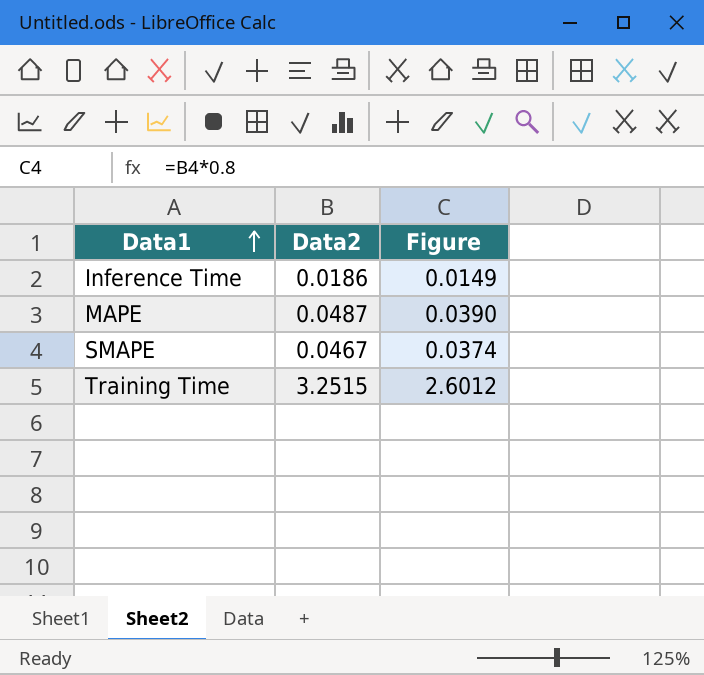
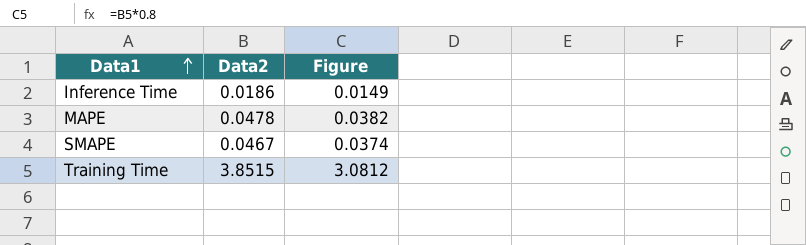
MAPE | Data2: 0.0487 -> 0.0478
MAPE | Figure: 0.0390 -> 0.0382
Training Time | Data2: 3.2515 -> 3.8515
Training Time | Figure: 2.6012 -> 3.0812

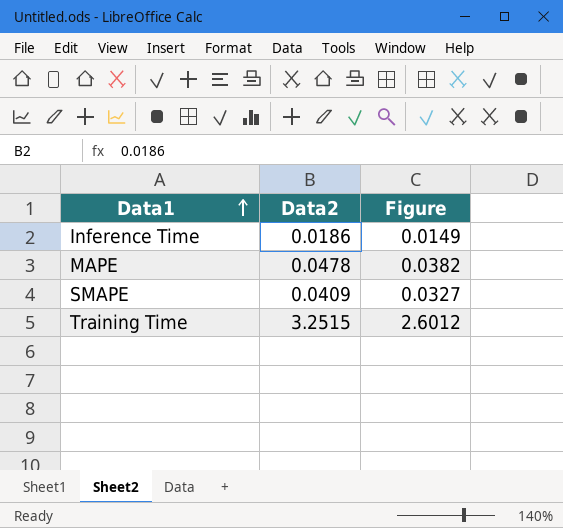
SMAPE | Data2: 0.0467 -> 0.0409
SMAPE | Figure: 0.0374 -> 0.0327
Training Time | Data2: 3.8515 -> 3.2515
Training Time | Figure: 3.0812 -> 2.6012

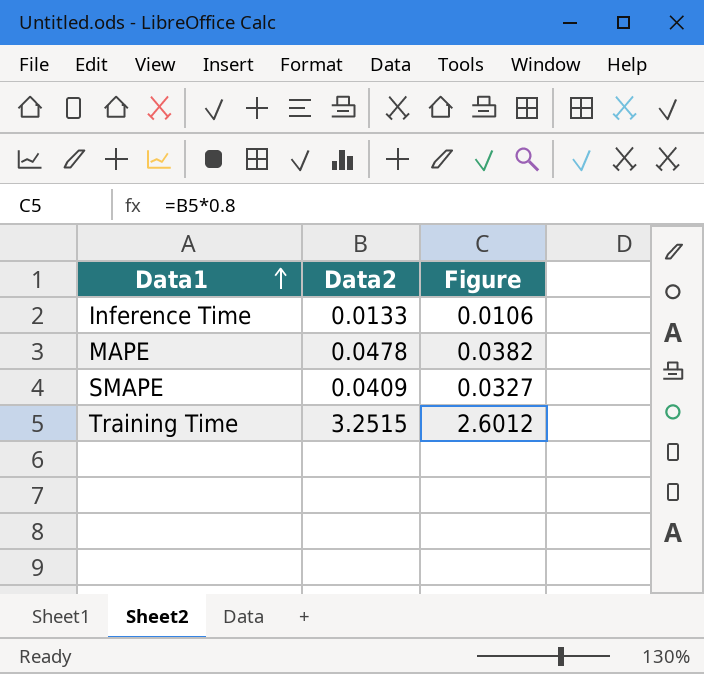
Inference Time | Data2: 0.0186 -> 0.0133
Inference Time | Figure: 0.0149 -> 0.0106

